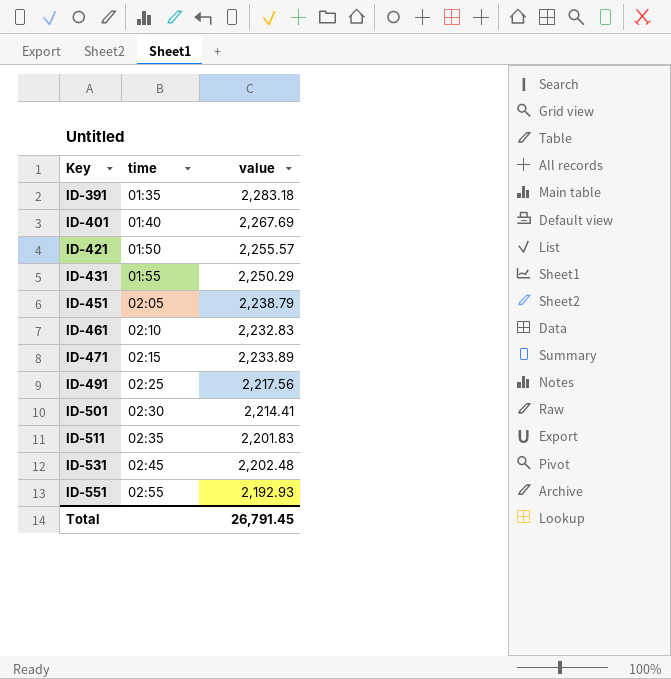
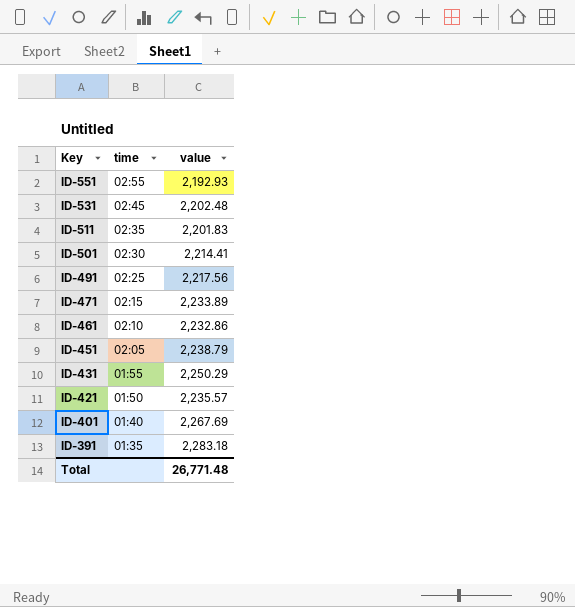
row order: Key ascending -> Key descending
ID-461 | value: 2,232.83 -> 2,232.86
ID-421 | value: 2,255.57 -> 2,235.57
Total | value: 26,791.45 -> 26,771.48

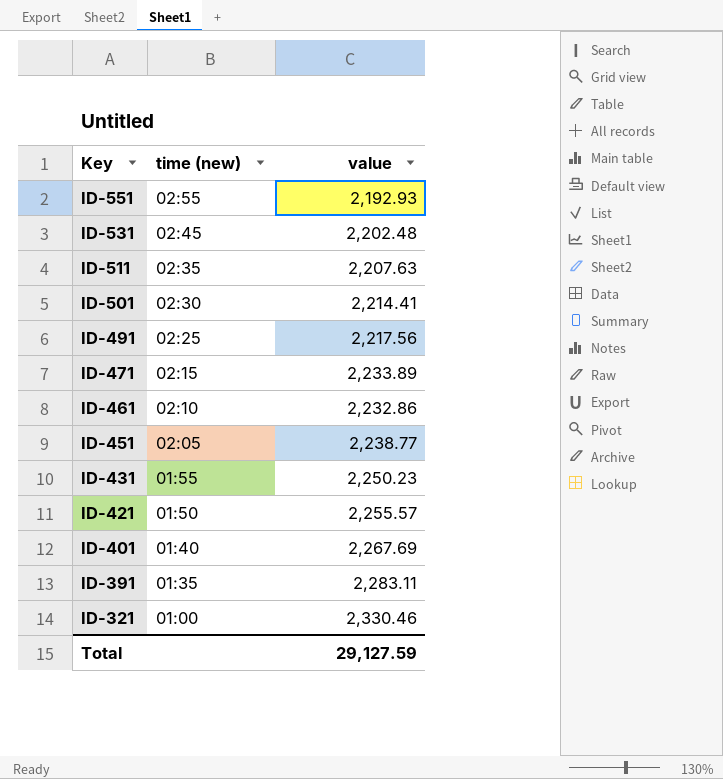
column name: time -> time (new)
ID-511 | value: 2,201.83 -> 2,207.63
ID-451 | value: 2,238.79 -> 2,238.77
ID-431 | value: 2,250.29 -> 2,250.23
ID-421 | value: 2,235.57 -> 2,255.57
ID-391 | value: 2,283.18 -> 2,283.11
row ID-321: none -> 01:00 | 2,330.46
Total | value: 26,771.48 -> 29,127.59

